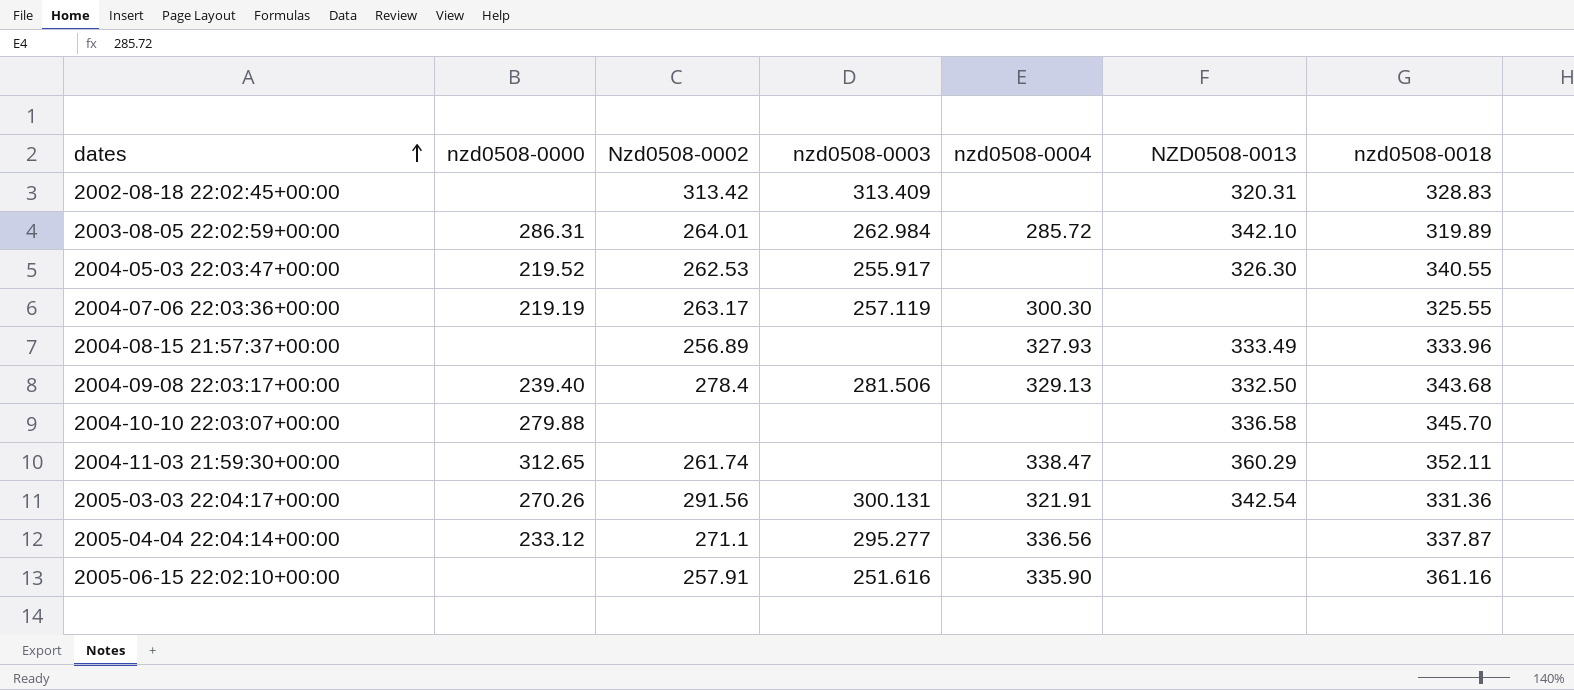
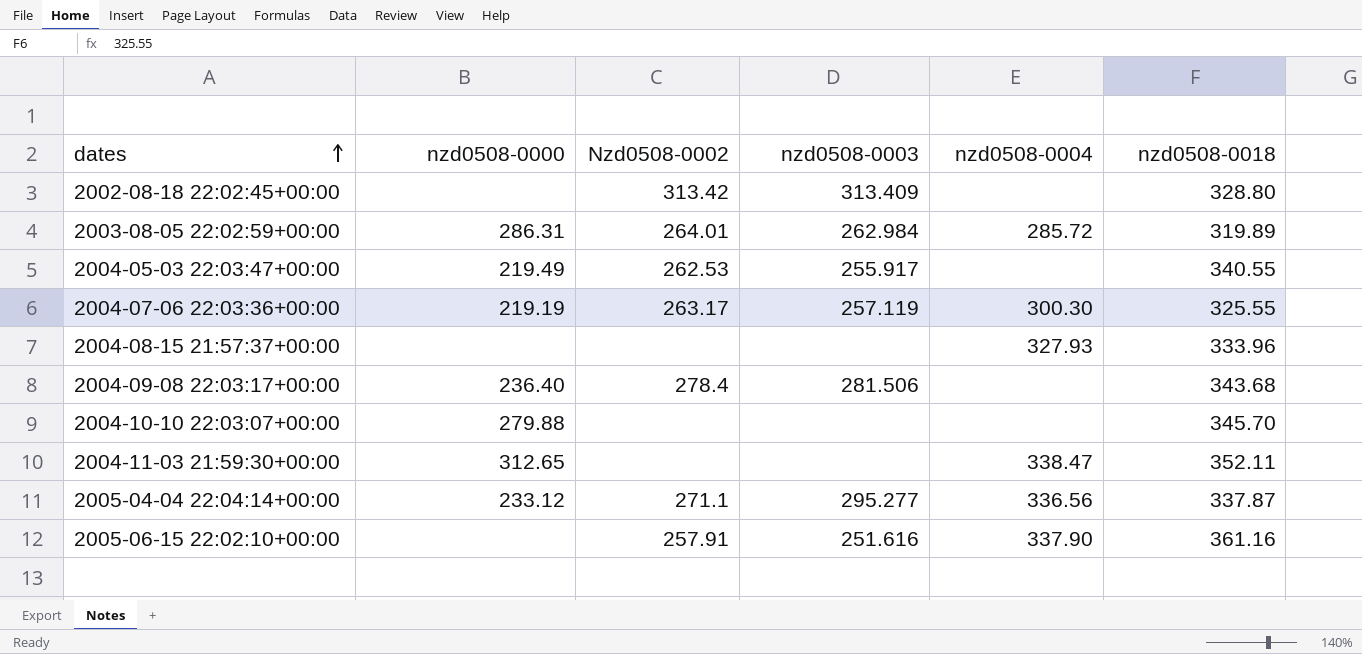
column NZD0508-0013 | position: 6 -> none
row 2005-03-03 22:04:17+00:00: 270.26 | 291.56 | 300.131 | 321.91 | 342.54 | 331.36 -> none
2002-08-18 22:02:45+00:00 | nzd0508-0018: 328.83 -> 328.80
2004-05-03 22:03:47+00:00 | nzd0508-0000: 219.52 -> 219.49
2004-08-15 21:57:37+00:00 | Nzd0508-0002: 256.89 -> none
2004-09-08 22:03:17+00:00 | nzd0508-0000: 239.40 -> 236.40
2004-09-08 22:03:17+00:00 | nzd0508-0004: 329.13 -> none
2004-11-03 21:59:30+00:00 | Nzd0508-0002: 261.74 -> none
2005-06-15 22:02:10+00:00 | nzd0508-0004: 335.90 -> 337.90

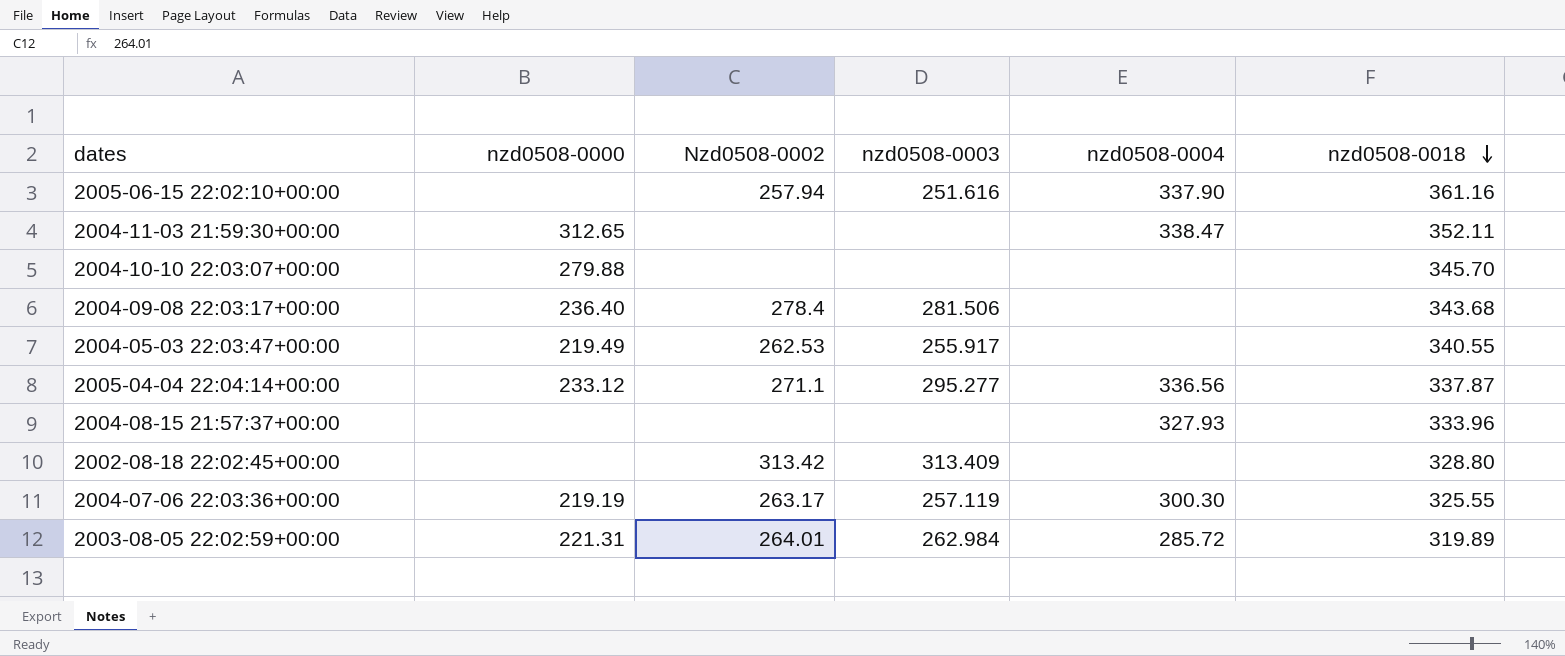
row order: dates ascending -> nzd0508-0018 descending
2005-06-15 22:02:10+00:00 | Nzd0508-0002: 257.91 -> 257.94
2003-08-05 22:02:59+00:00 | nzd0508-0000: 286.31 -> 221.31

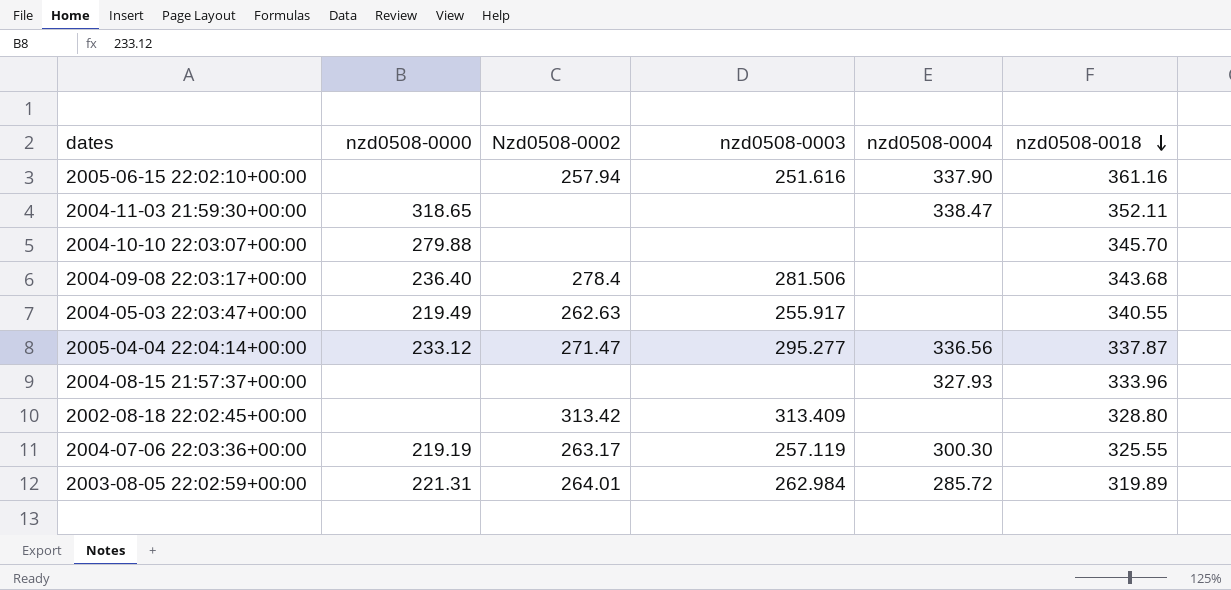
2004-11-03 21:59:30+00:00 | nzd0508-0000: 312.65 -> 318.65
2004-05-03 22:03:47+00:00 | Nzd0508-0002: 262.53 -> 262.63
2005-04-04 22:04:14+00:00 | Nzd0508-0002: 271.1 -> 271.47

